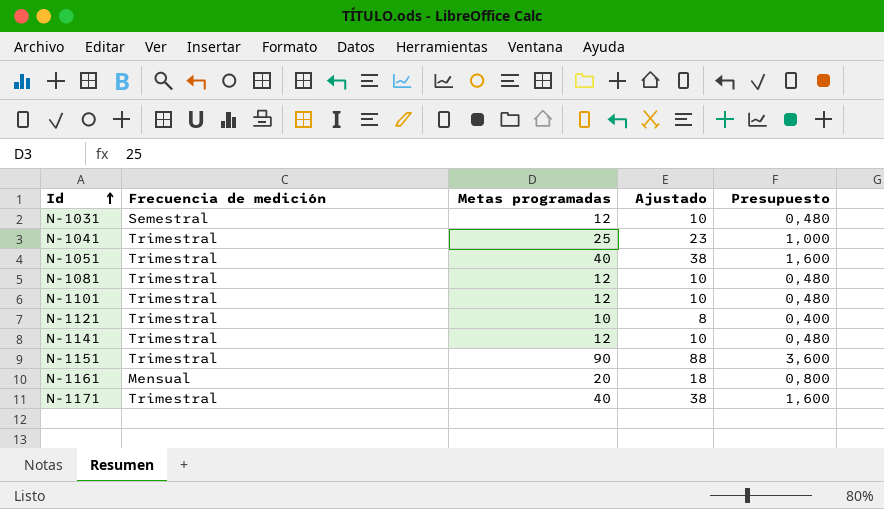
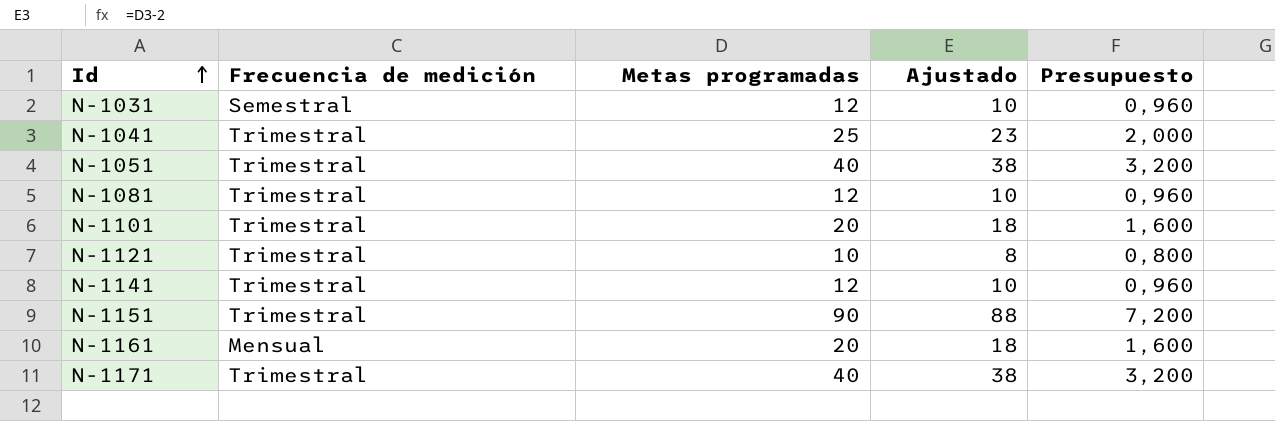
column Presupuesto | formula: [Metas programadas] * 0,04 -> [Metas programadas] * 0,08
N-1101 | Metas programadas: 12 -> 20
N-1101 | Ajustado: 10 -> 18

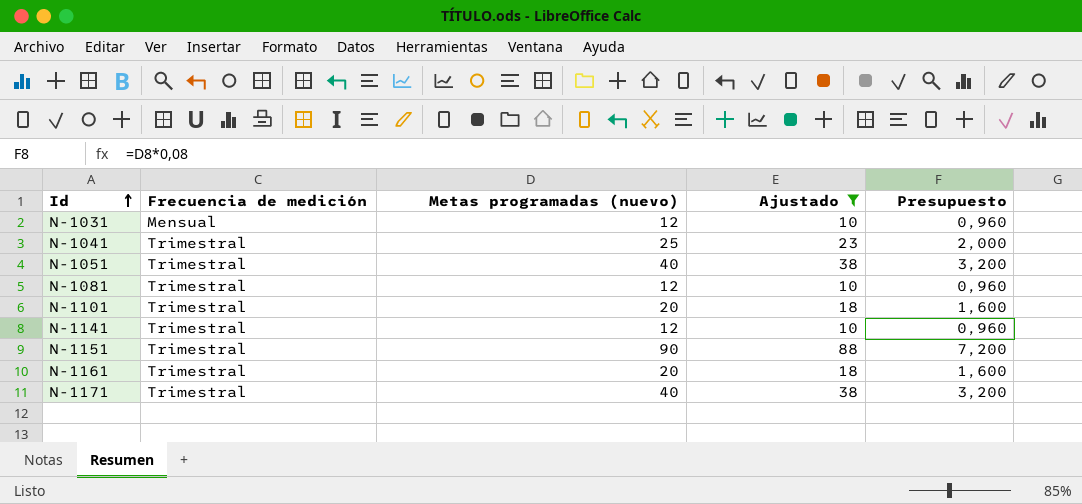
filter: none -> Ajustado != 8
column name: Metas programadas -> Metas programadas (nuevo)
N-1031 | Frecuencia de medición: Semestral -> Mensual
N-1161 | Frecuencia de medición: Mensual -> Trimestral

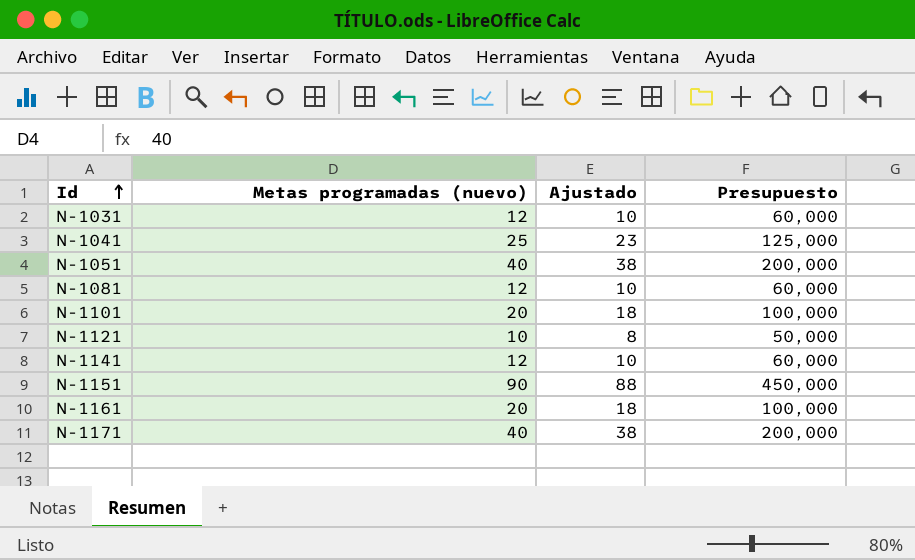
filter: Ajustado != 8 -> none
column Frecuencia de medición | position: 2 -> none
column Presupuesto | formula: [Metas programadas (nuevo)] * 0,08 -> [Metas programadas (nuevo)] * 5

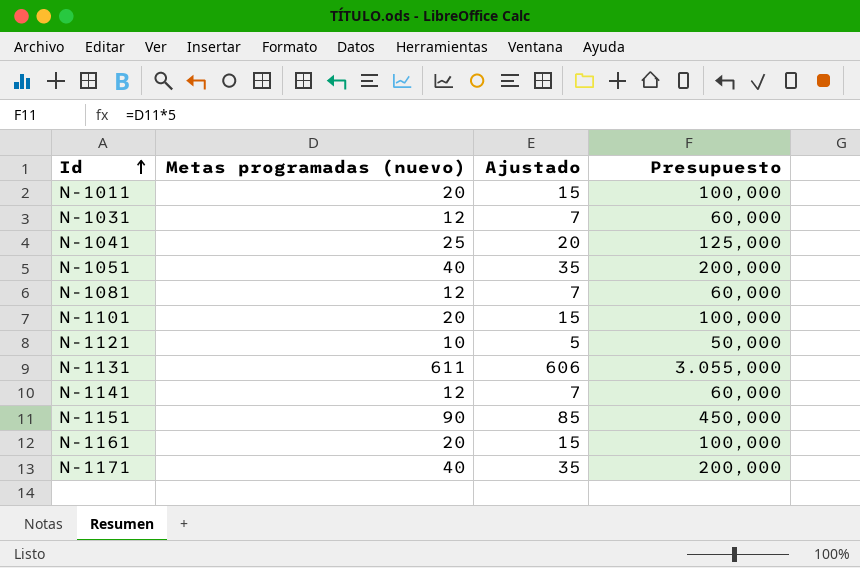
column Ajustado | formula: [Metas programadas (nuevo)] - 2 -> [Metas programadas (nuevo)] - 5
row N-1011: none -> 20 | 15 | 100,000
row N-1131: none -> 611 | 606 | 3.055,000

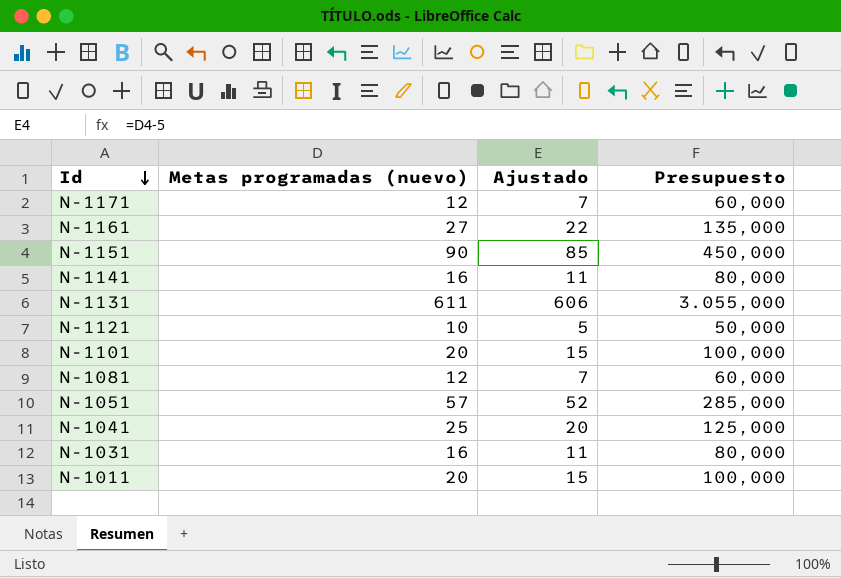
row order: Id ascending -> Id descending
N-1171 | Metas programadas (nuevo): 40 -> 12
N-1171 | Ajustado: 35 -> 7
N-1171 | Presupuesto: 200,000 -> 60,000
N-1161 | Metas programadas (nuevo): 20 -> 27
N-1161 | Ajustado: 15 -> 22
N-1161 | Presupuesto: 100,000 -> 135,000
N-1141 | Metas programadas (nuevo): 12 -> 16
N-1141 | Ajustado: 7 -> 11
N-1141 | Presupuesto: 60,000 -> 80,000
N-1051 | Metas programadas (nuevo): 40 -> 57
N-1051 | Ajustado: 35 -> 52
N-1051 | Presupuesto: 200,000 -> 285,000
N-1031 | Metas programadas (nuevo): 12 -> 16
N-1031 | Ajustado: 7 -> 11
N-1031 | Presupuesto: 60,000 -> 80,000

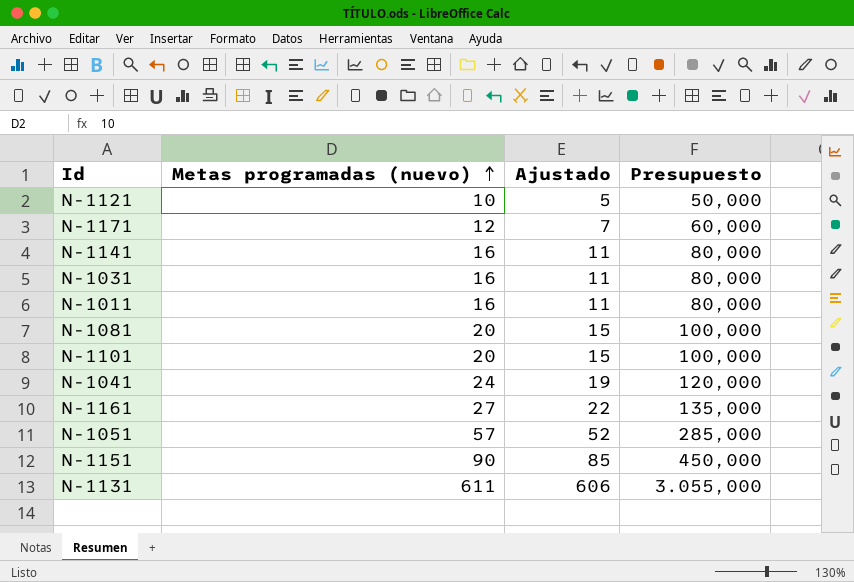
row order: Id descending -> Metas programadas (nuevo) ascending
N-1011 | Metas programadas (nuevo): 20 -> 16
N-1011 | Ajustado: 15 -> 11
N-1011 | Presupuesto: 100,000 -> 80,000
N-1081 | Metas programadas (nuevo): 12 -> 20
N-1081 | Ajustado: 7 -> 15
N-1081 | Presupuesto: 60,000 -> 100,000
N-1041 | Metas programadas (nuevo): 25 -> 24
N-1041 | Ajustado: 20 -> 19
N-1041 | Presupuesto: 125,000 -> 120,000

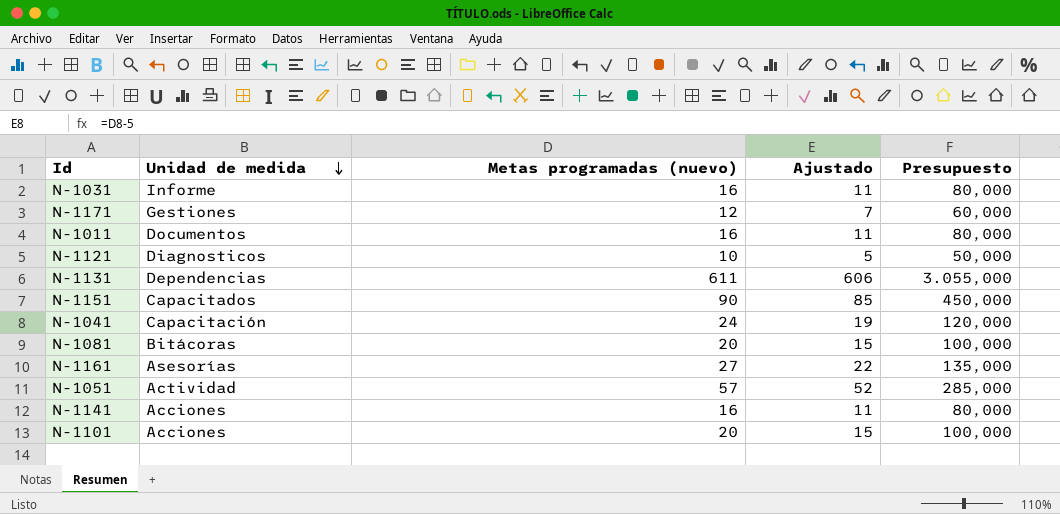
row order: Metas programadas (nuevo) ascending -> Unidad de medida descending
column Unidad de medida | position: none -> 2

